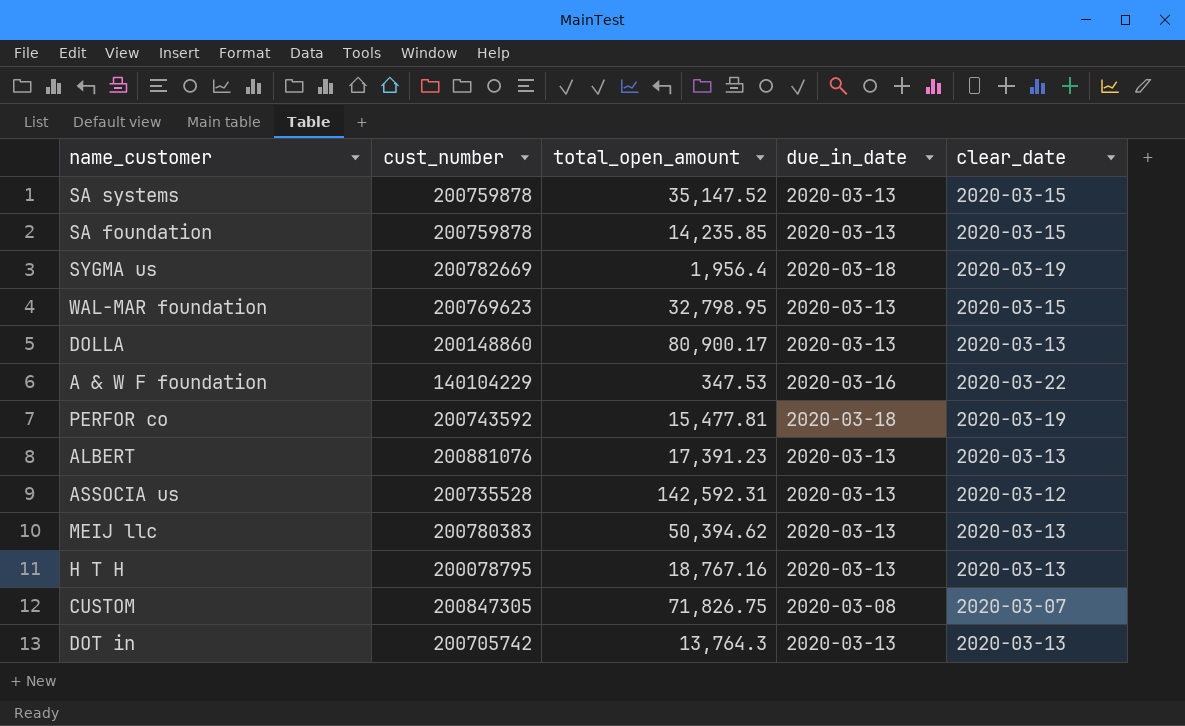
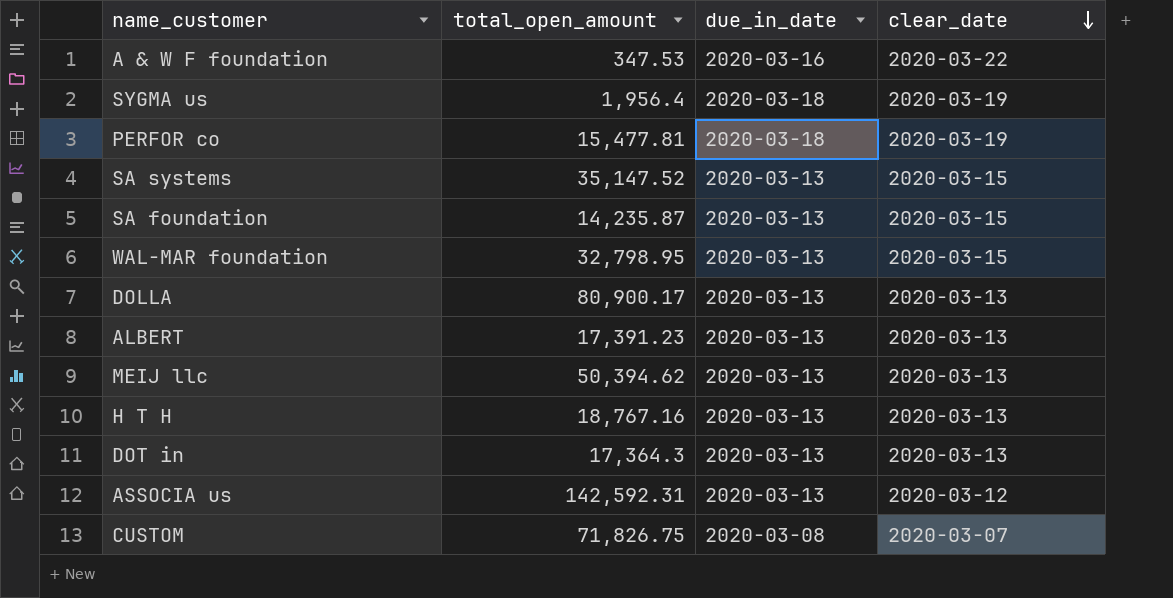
row order: none -> clear_date descending
column cust_number | position: 2 -> none
SA foundation | total_open_amount: 14,235.85 -> 14,235.87
DOT in | total_open_amount: 13,764.3 -> 17,364.3

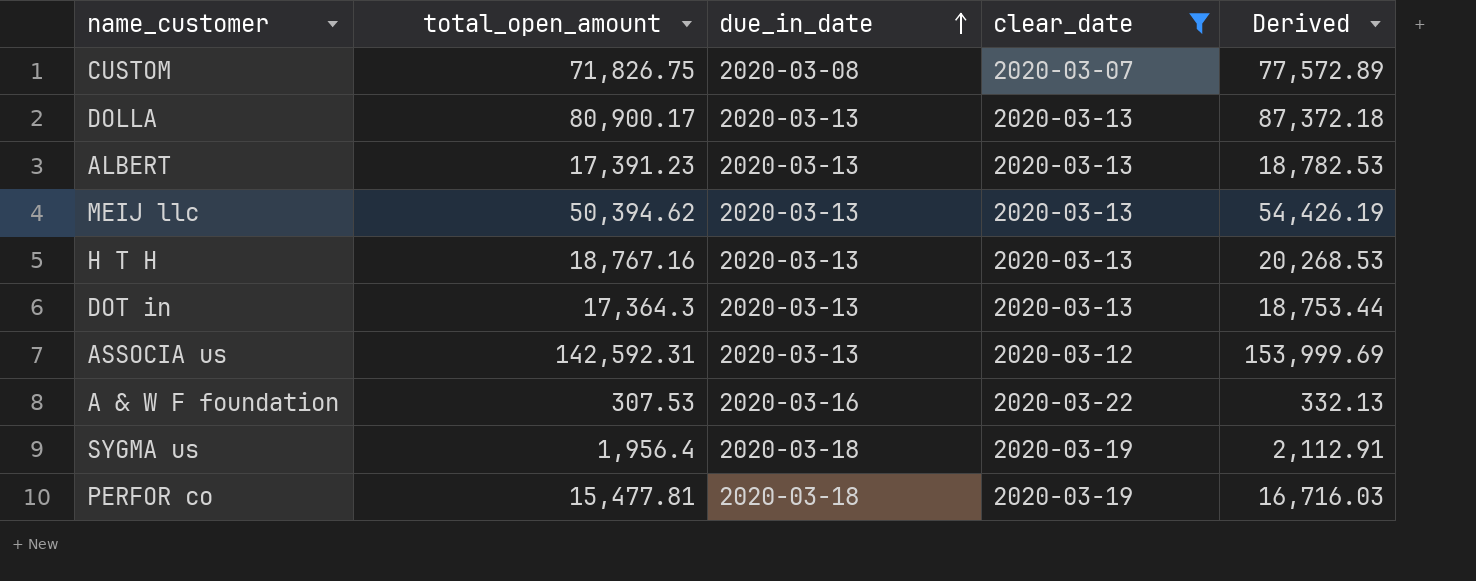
filter: none -> clear_date != 2020-03-15
row order: clear_date descending -> due_in_date ascending
column Derived | formula: none -> [total_open_amount] * 1.08
A & W F foundation | total_open_amount: 347.53 -> 307.53

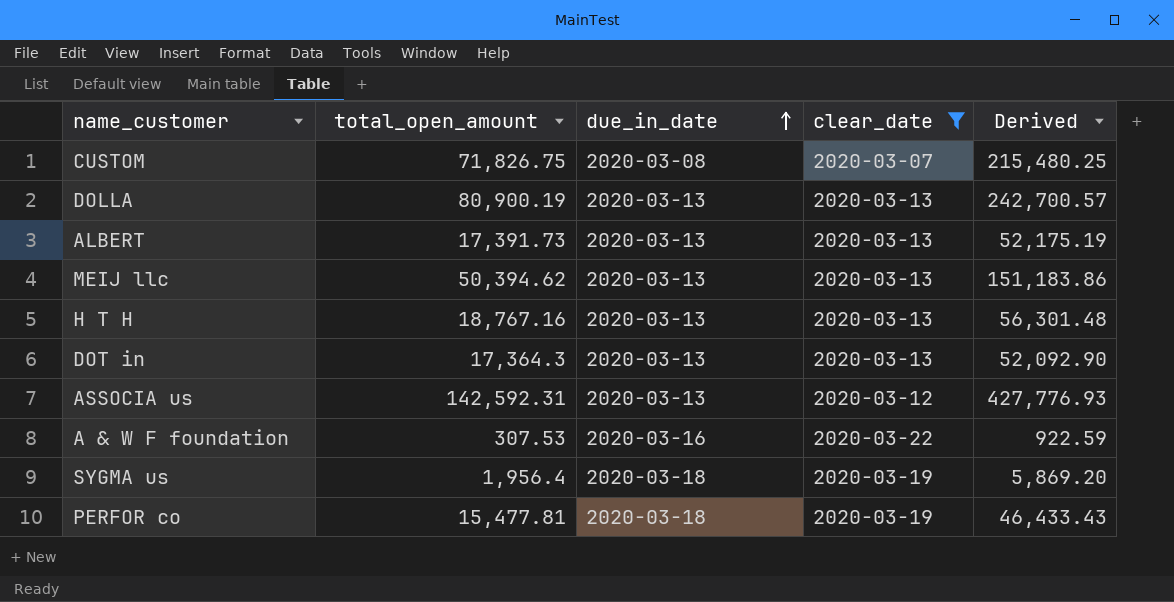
column Derived | formula: [total_open_amount] * 1.08 -> [total_open_amount] * 3
DOLLA | total_open_amount: 80,900.17 -> 80,900.19
ALBERT | total_open_amount: 17,391.23 -> 17,391.73

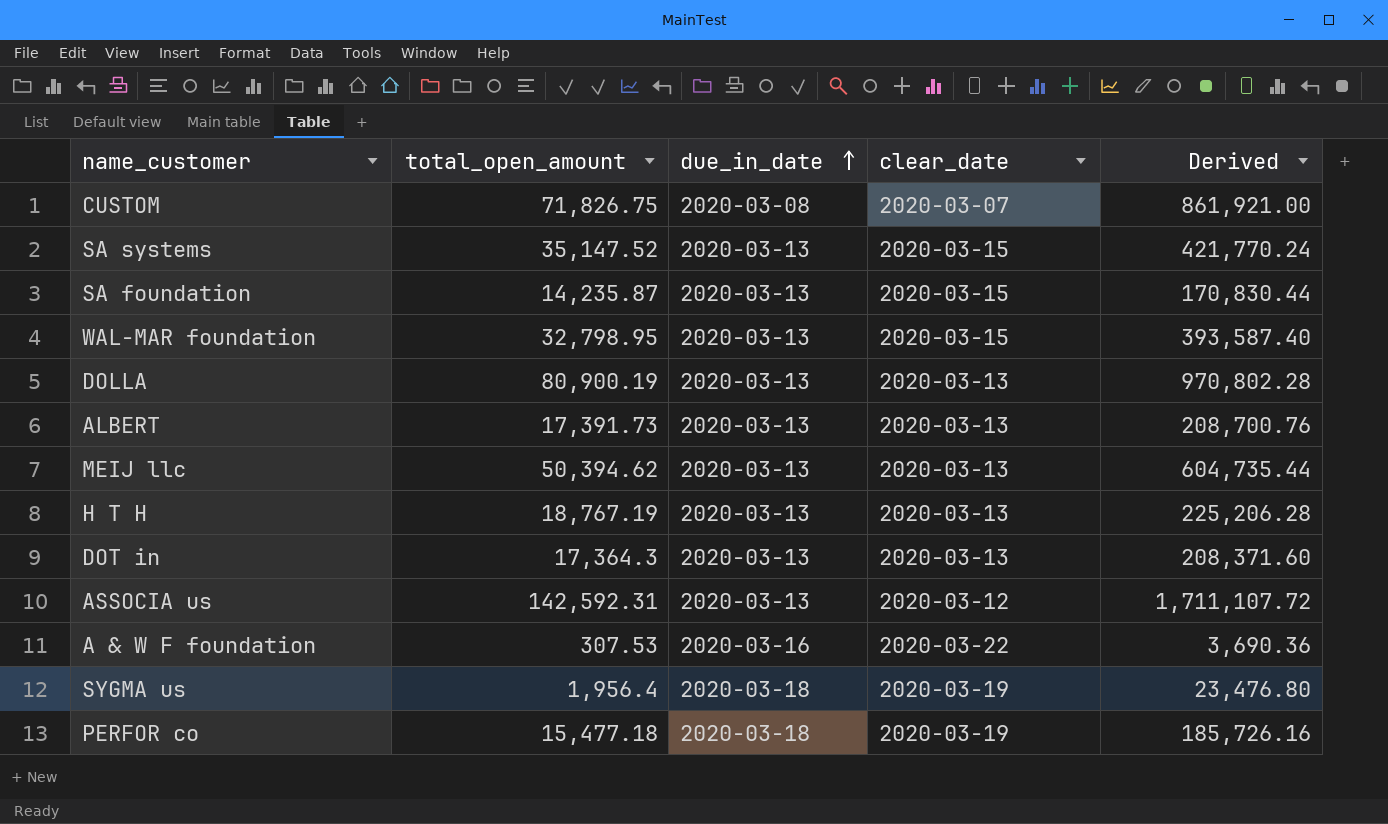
filter: clear_date != 2020-03-15 -> none
column Derived | formula: [total_open_amount] * 3 -> [total_open_amount] * 12
H T H | total_open_amount: 18,767.16 -> 18,767.19
PERFOR co | total_open_amount: 15,477.81 -> 15,477.18

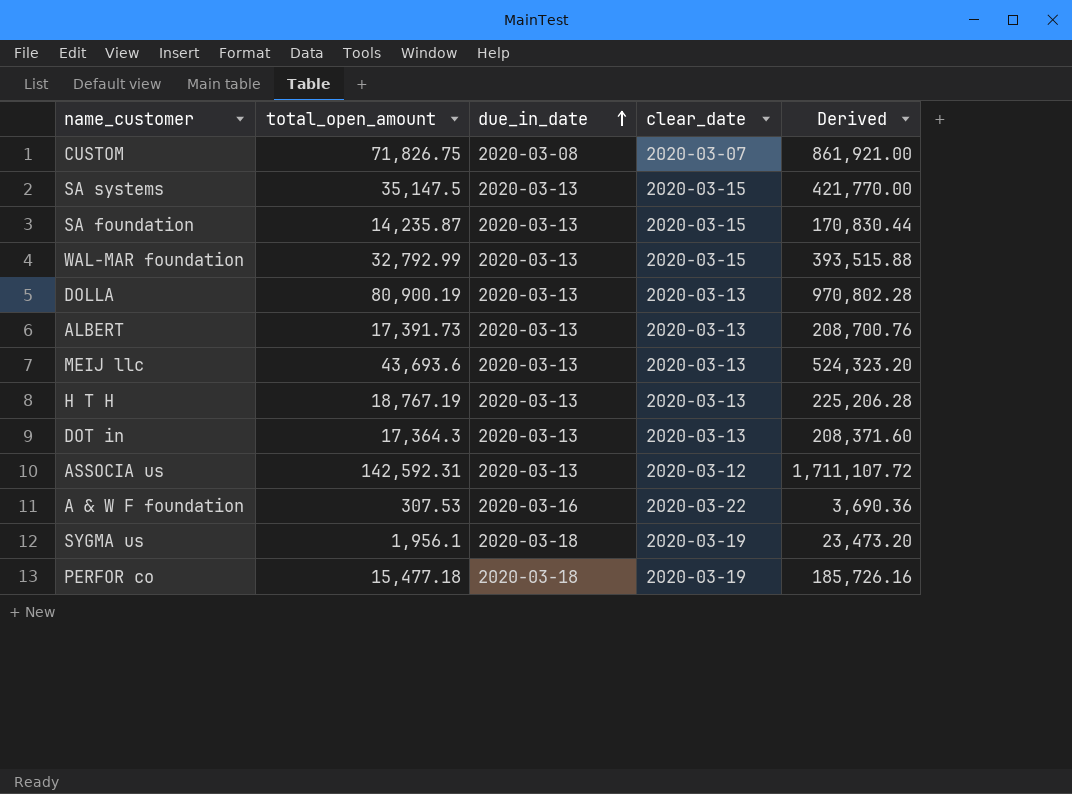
SA systems | total_open_amount: 35,147.52 -> 35,147.5
SA systems | Derived: 421,770.24 -> 421,770.00
WAL-MAR foundation | total_open_amount: 32,798.95 -> 32,792.99
WAL-MAR foundation | Derived: 393,587.40 -> 393,515.88
MEIJ llc | total_open_amount: 50,394.62 -> 43,693.6
MEIJ llc | Derived: 604,735.44 -> 524,323.20
SYGMA us | total_open_amount: 1,956.4 -> 1,956.1
SYGMA us | Derived: 23,476.80 -> 23,473.20

